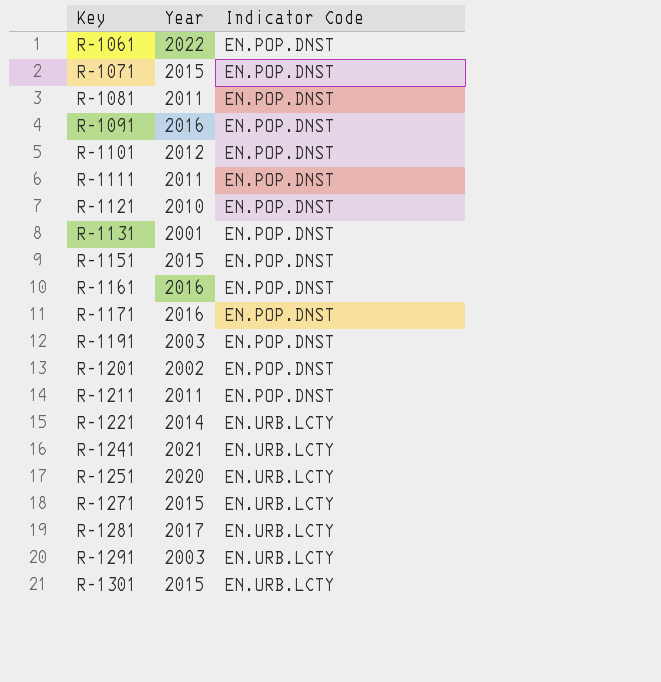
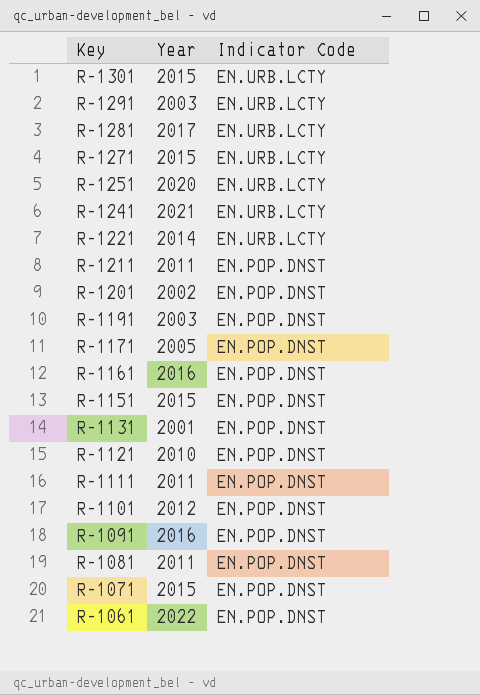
row order: Key ascending -> Key descending
R-1171 | Year: 2016 -> 2005

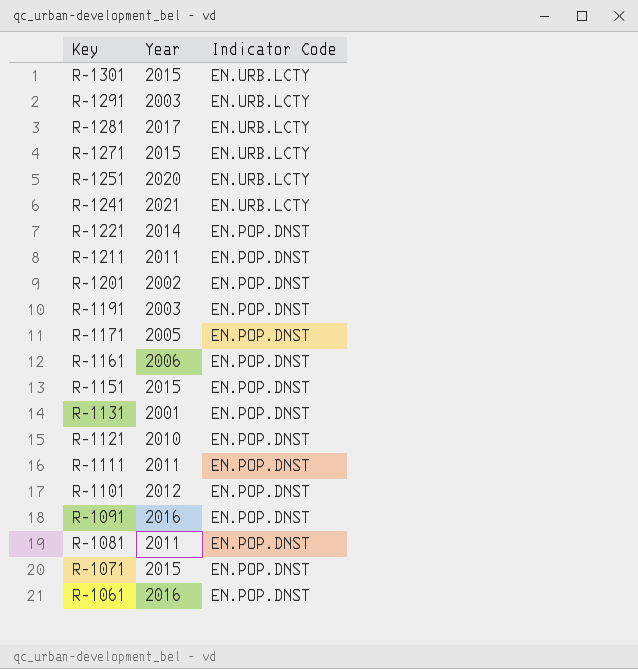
R-1221 | Indicator Code: EN.URB.LCTY -> EN.POP.DNST
R-1161 | Year: 2016 -> 2006
R-1061 | Year: 2022 -> 2016

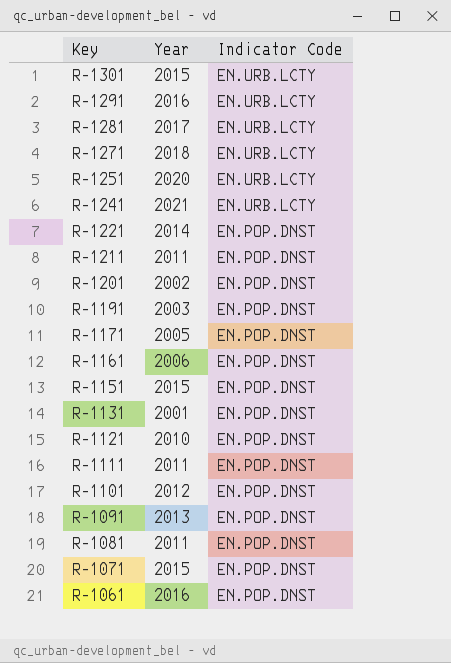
R-1291 | Year: 2003 -> 2016
R-1271 | Year: 2015 -> 2018
R-1091 | Year: 2016 -> 2013

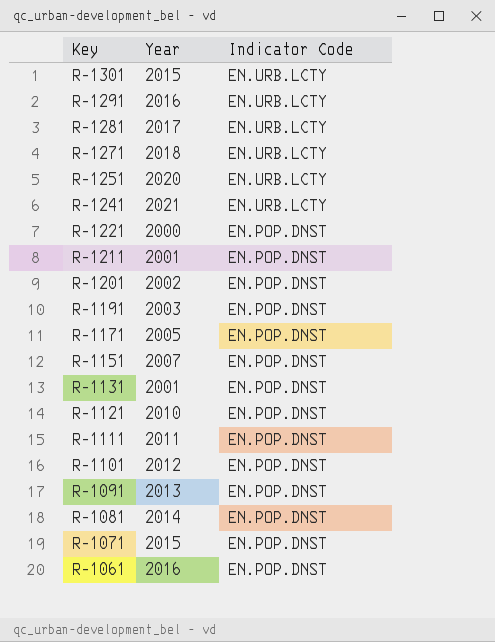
row R-1161: 2006 | EN.POP.DNST -> none
R-1221 | Year: 2014 -> 2000
R-1211 | Year: 2011 -> 2001
R-1151 | Year: 2015 -> 2007
R-1081 | Year: 2011 -> 2014

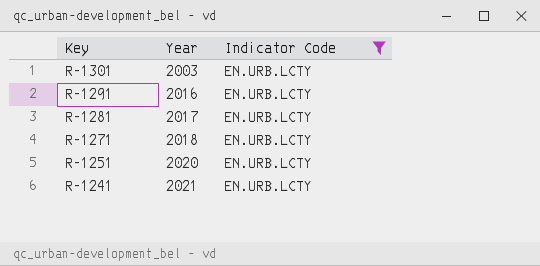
filter: none -> Indicator Code = EN.URB.LCTY
R-1301 | Year: 2015 -> 2003

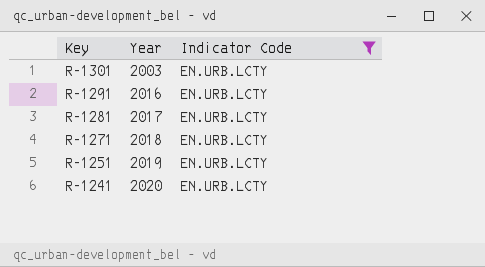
R-1251 | Year: 2020 -> 2019
R-1241 | Year: 2021 -> 2020

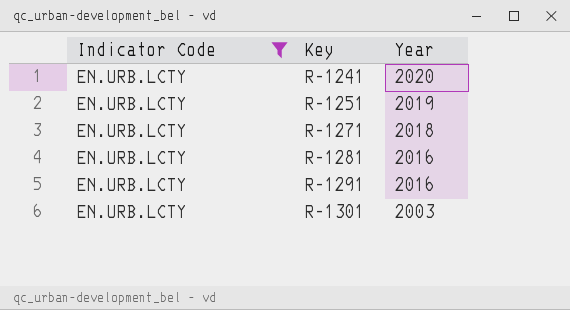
row order: Key descending -> Key ascending
column Indicator Code | position: 3 -> 1
R-1281 | Year: 2017 -> 2016

